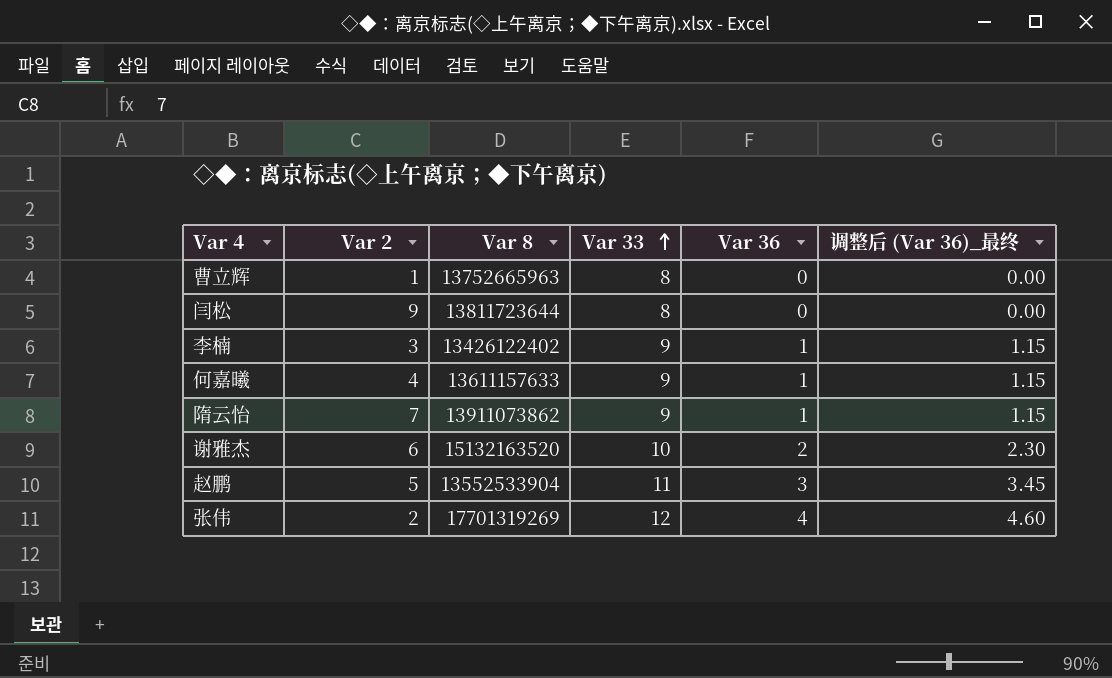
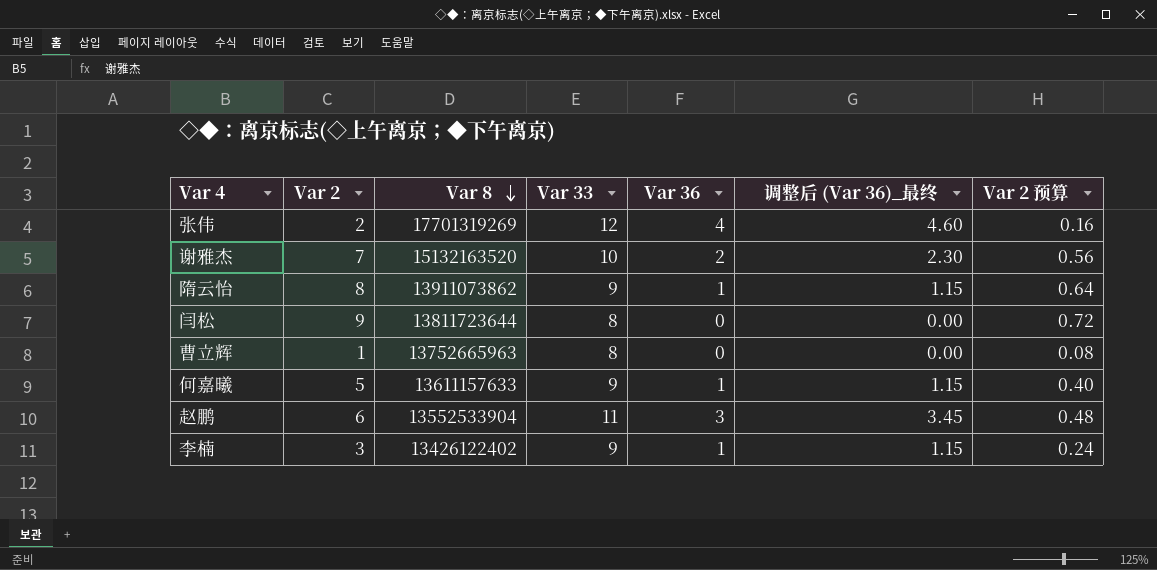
row order: Var 33 ascending -> Var 8 descending
column Var 2 预算 | formula: none -> [Var 2] * 0.08
谢雅杰 | Var 2: 6 -> 7
隋云怡 | Var 2: 7 -> 8
何嘉曦 | Var 2: 4 -> 5
赵鹏 | Var 2: 5 -> 6

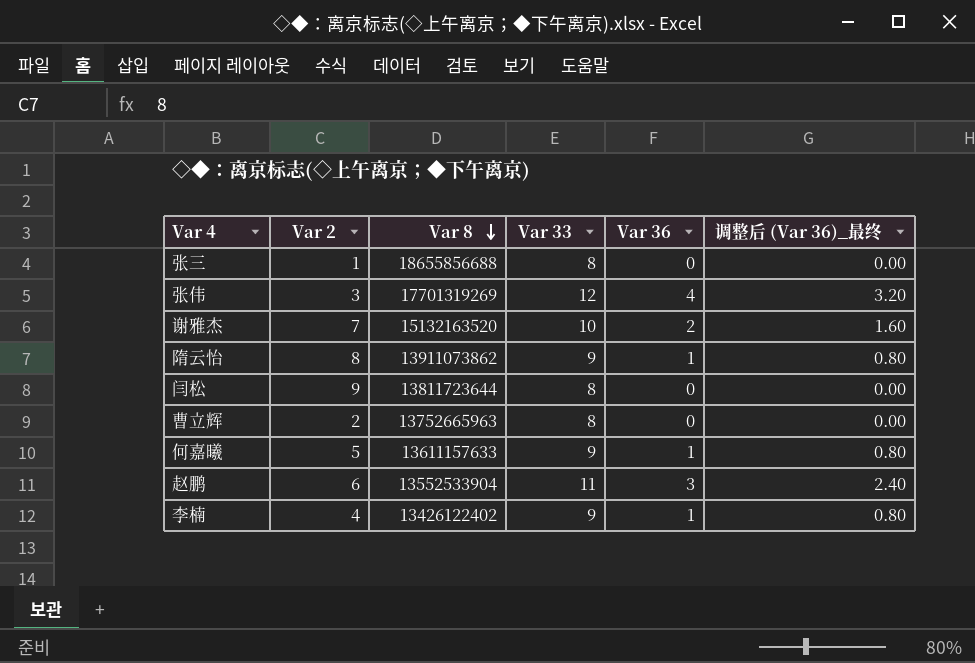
column Var 2 预算 | formula: [Var 2] * 0.08 -> none
column 调整后 (Var 36)_最终 | formula: [Var 36] * 1.15 -> [Var 36] * 0.8
row 张三: none -> 1 | 18655856688 | 8 | 0 | 0.00
张伟 | Var 2: 2 -> 3
曹立辉 | Var 2: 1 -> 2
李楠 | Var 2: 3 -> 4

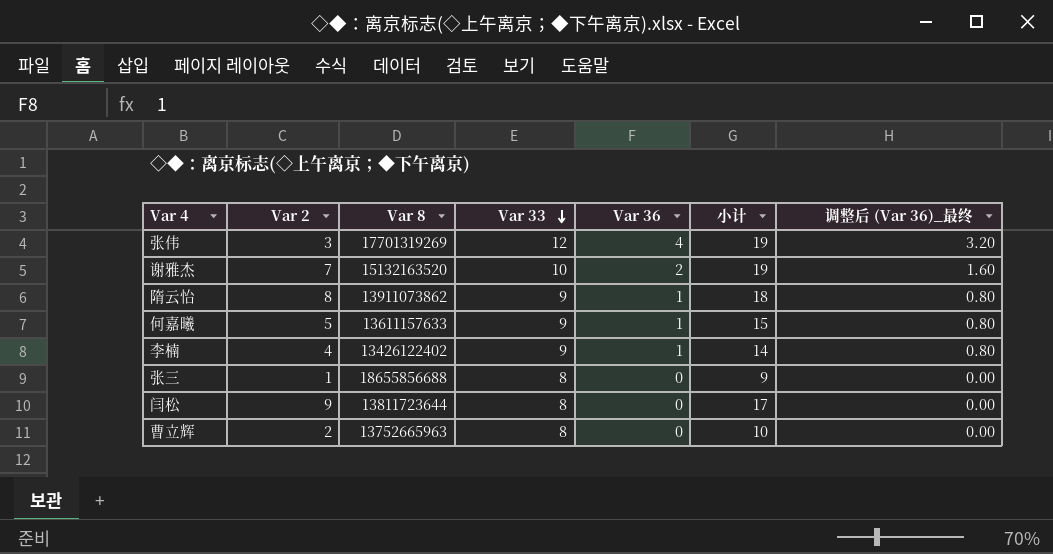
row order: Var 8 descending -> Var 33 descending
column 小计 | formula: none -> [Var 2] + [Var 33] + [Var 36]
row 赵鹏: 6 | 13552533904 | 11 | 3 | 2.40 -> none

